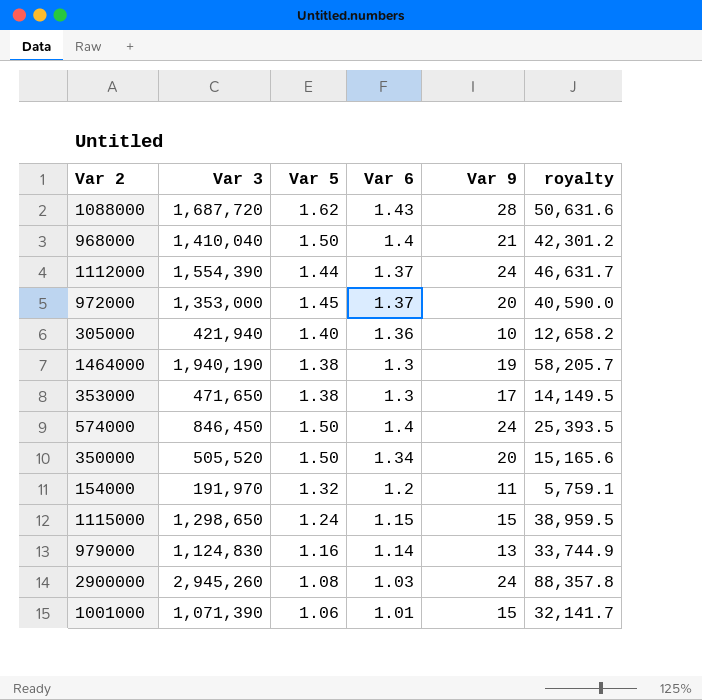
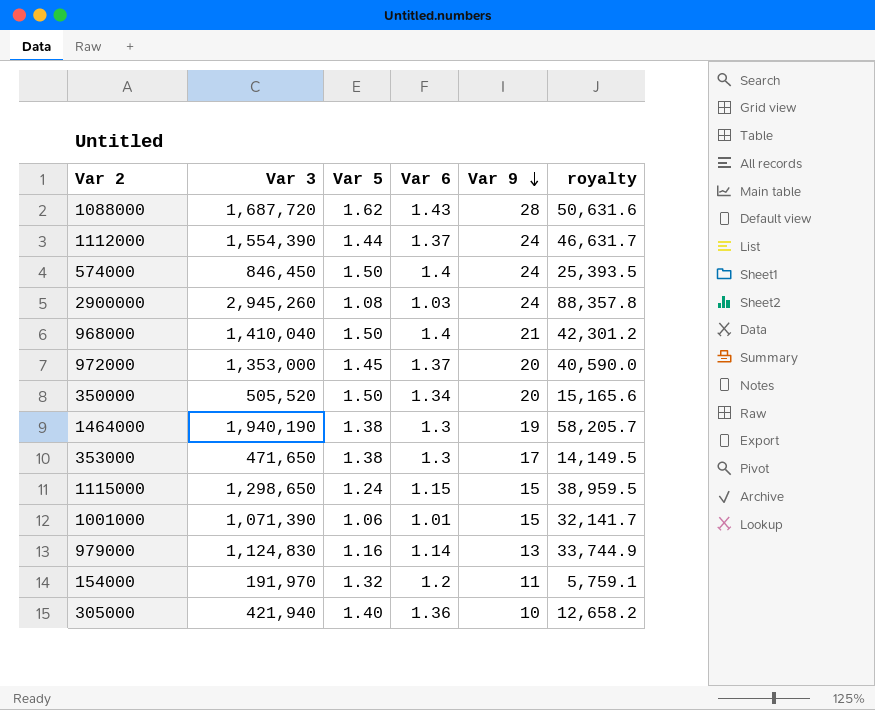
row order: none -> Var 9 descending

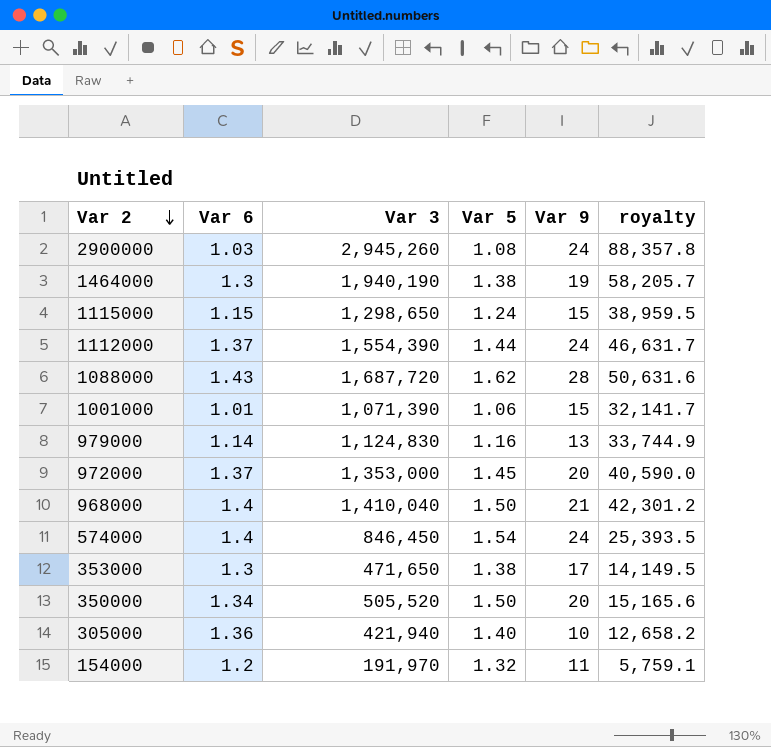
row order: Var 9 descending -> Var 2 descending
column Var 6 | position: 4 -> 2
574000 | Var 5: 1.50 -> 1.54

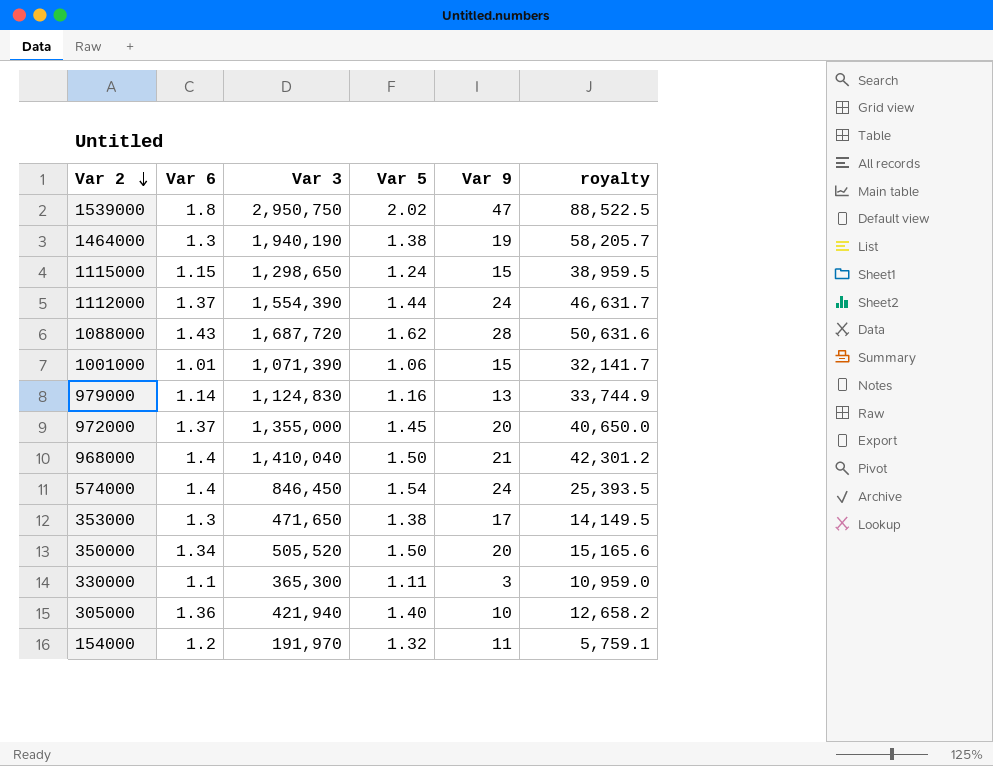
row 2900000: 1.03 | 2,945,260 | 1.08 | 24 | 88,357.8 -> none
row 1539000: none -> 1.8 | 2,950,750 | 2.02 | 47 | 88,522.5
972000 | Var 3: 1,353,000 -> 1,355,000
972000 | royalty: 40,590.0 -> 40,650.0
row 330000: none -> 1.1 | 365,300 | 1.11 | 3 | 10,959.0

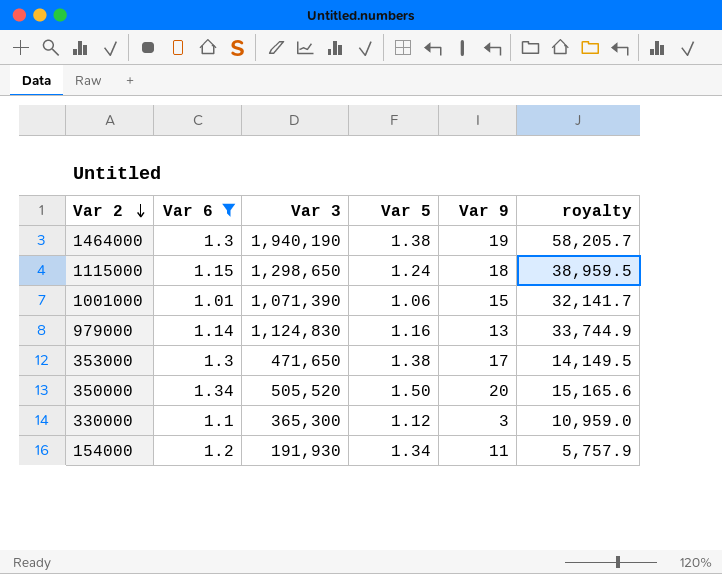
filter: none -> Var 6 <= 1.34
1115000 | Var 9: 15 -> 18
330000 | Var 5: 1.11 -> 1.12
154000 | Var 3: 191,970 -> 191,930
154000 | Var 5: 1.32 -> 1.34
154000 | royalty: 5,759.1 -> 5,757.9

